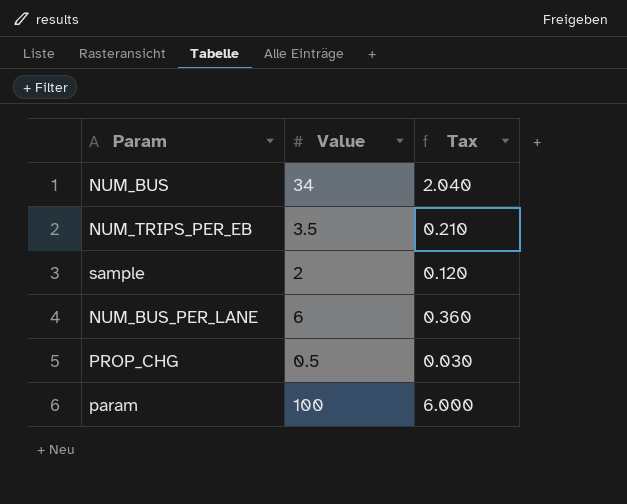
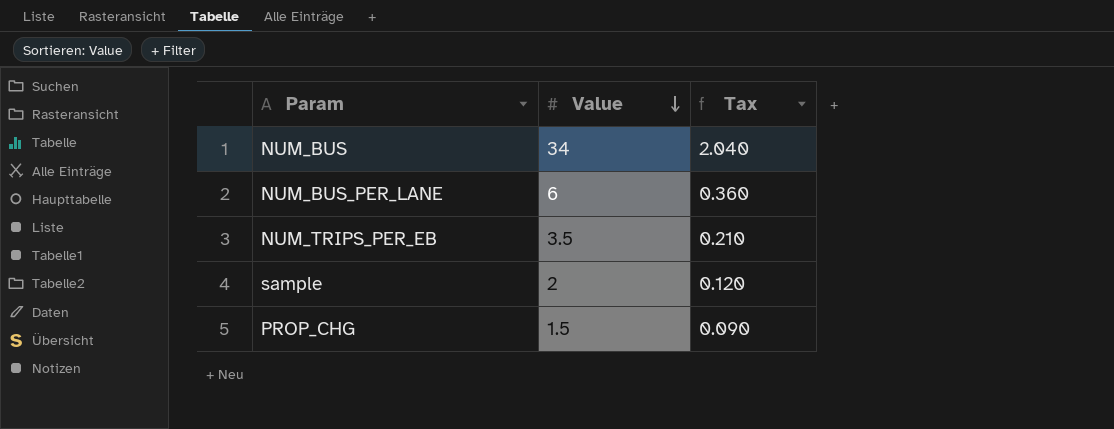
row order: none -> Value descending
row param: 100 | 6.000 -> none
PROP_CHG | Value: 0.5 -> 1.5
PROP_CHG | Tax: 0.030 -> 0.090

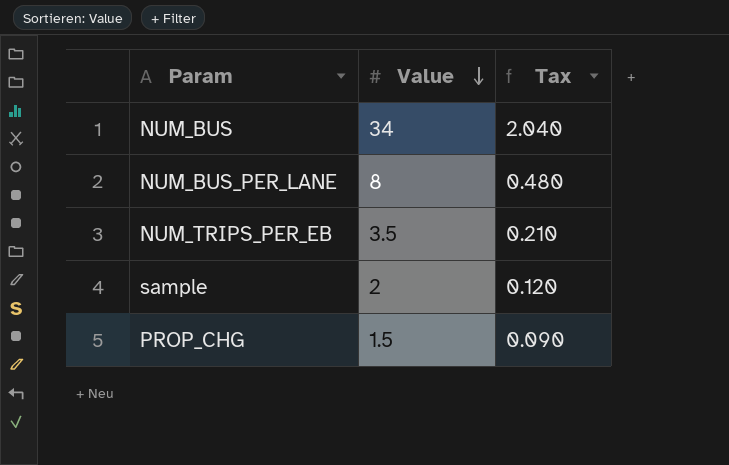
NUM_BUS_PER_LANE | Value: 6 -> 8
NUM_BUS_PER_LANE | Tax: 0.360 -> 0.480

